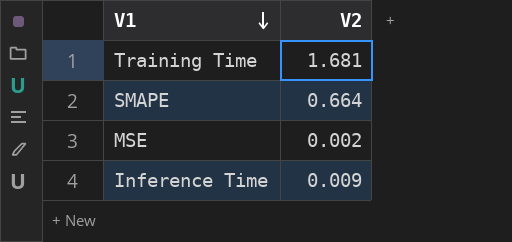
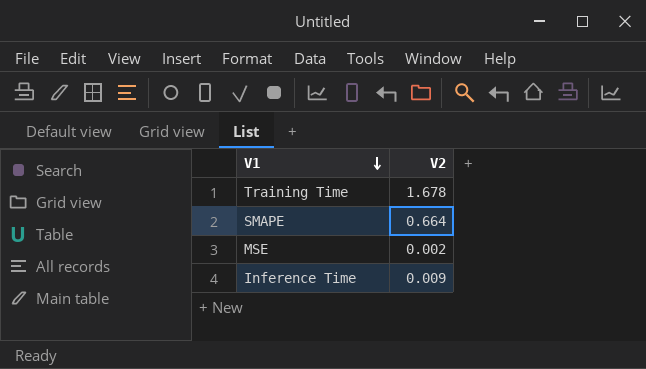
Training Time | V2: 1.681 -> 1.678

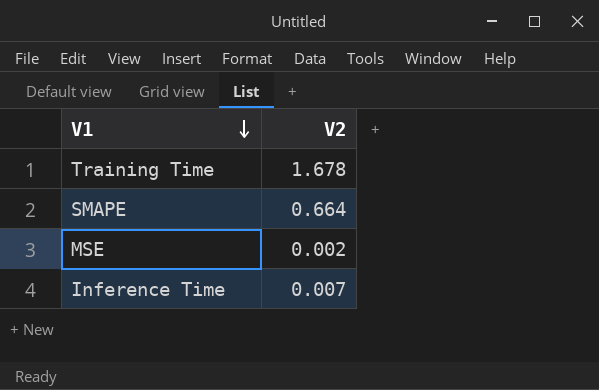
Inference Time | V2: 0.009 -> 0.007

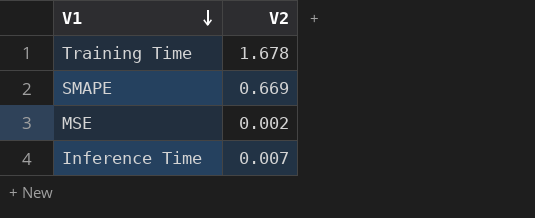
SMAPE | V2: 0.664 -> 0.669

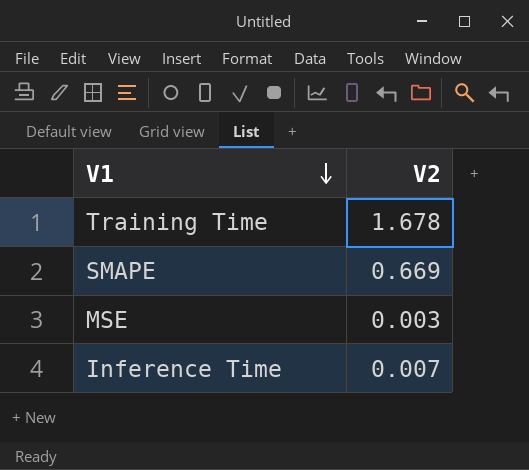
MSE | V2: 0.002 -> 0.003

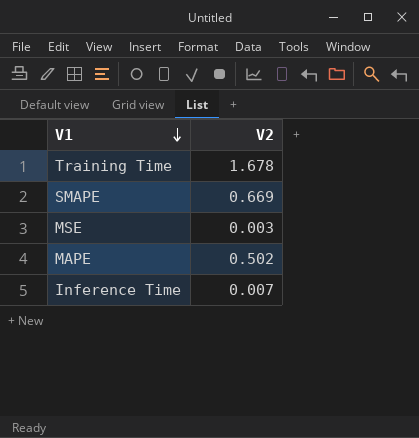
row MAPE: none -> 0.502

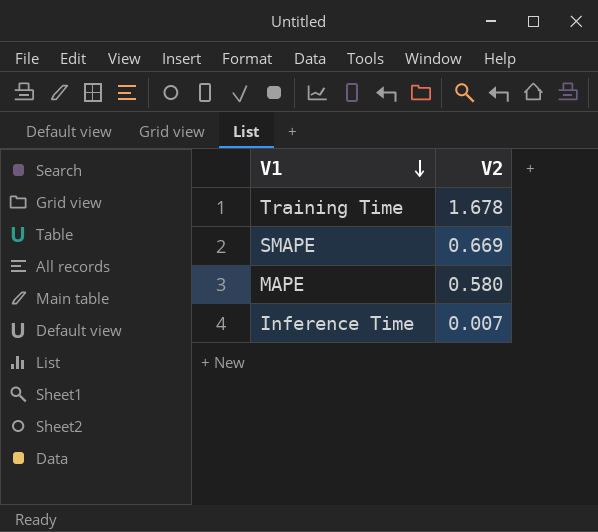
row MSE: 0.003 -> none
MAPE | V2: 0.502 -> 0.580

